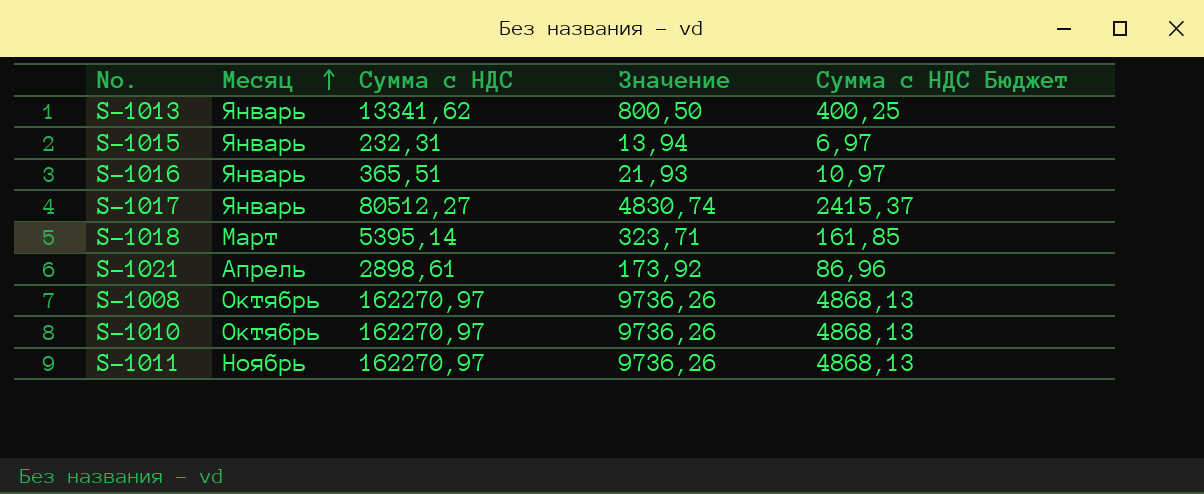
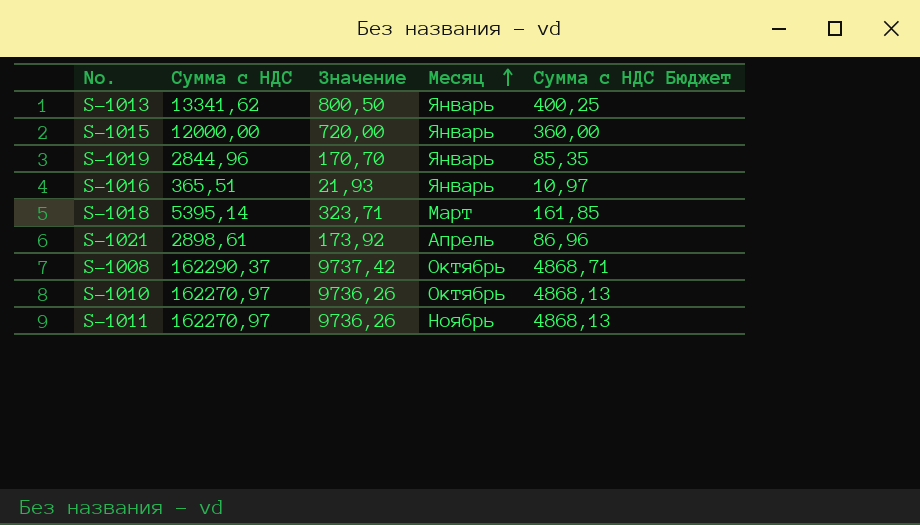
column Месяц | position: 2 -> 4
row S-1017: Январь | 80512,27 | 4830,74 | 2415,37 -> none
S-1015 | Сумма с НДС: 232,31 -> 12000,00
S-1015 | Значение: 13,94 -> 720,00
S-1015 | Сумма с НДС Бюджет: 6,97 -> 360,00
row S-1019: none -> 2844,96 | 170,70 | Январь | 85,35
S-1008 | Сумма с НДС: 162270,97 -> 162290,37
S-1008 | Значение: 9736,26 -> 9737,42
S-1008 | Сумма с НДС Бюджет: 4868,13 -> 4868,71

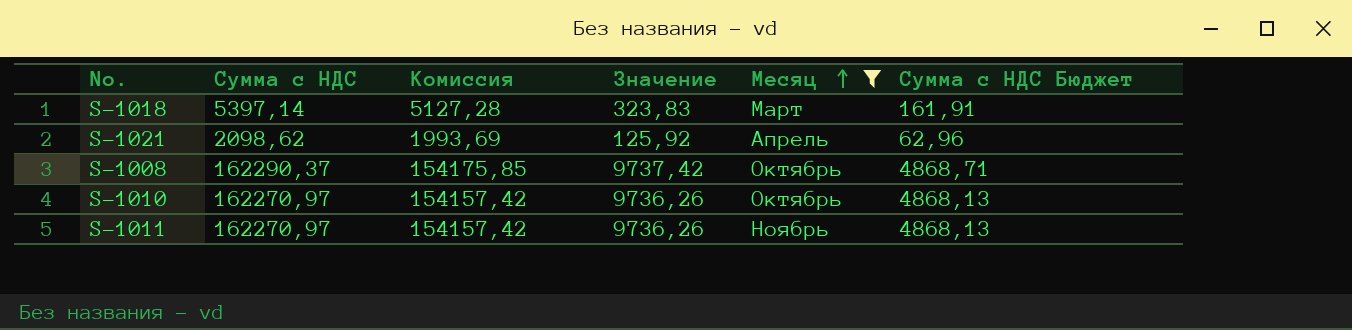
filter: none -> Месяц != Январь
column Комиссия | formula: none -> [Сумма с НДС] * 0,95
S-1018 | Сумма с НДС: 5395,14 -> 5397,14
S-1018 | Значение: 323,71 -> 323,83
S-1018 | Сумма с НДС Бюджет: 161,85 -> 161,91
S-1021 | Сумма с НДС: 2898,61 -> 2098,62
S-1021 | Значение: 173,92 -> 125,92
S-1021 | Сумма с НДС Бюджет: 86,96 -> 62,96

